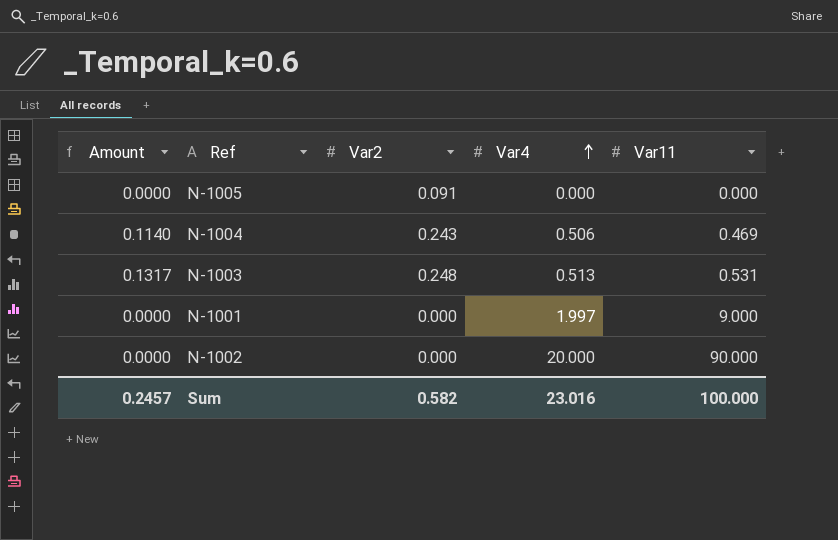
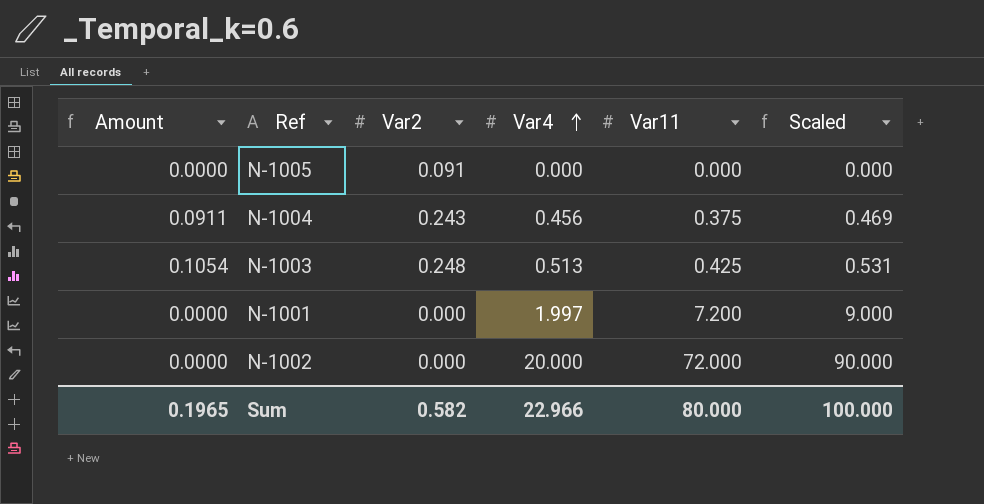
column Scaled | formula: none -> [Var11] * 1.25
N-1004 | Amount: 0.1140 -> 0.0911
N-1004 | Var4: 0.506 -> 0.456
N-1004 | Var11: 0.469 -> 0.375
N-1003 | Amount: 0.1317 -> 0.1054
N-1003 | Var11: 0.531 -> 0.425
N-1001 | Var11: 9.000 -> 7.200
N-1002 | Var11: 90.000 -> 72.000
Sum | Amount: 0.2457 -> 0.1965
Sum | Var4: 23.016 -> 22.966
Sum | Var11: 100.000 -> 80.000

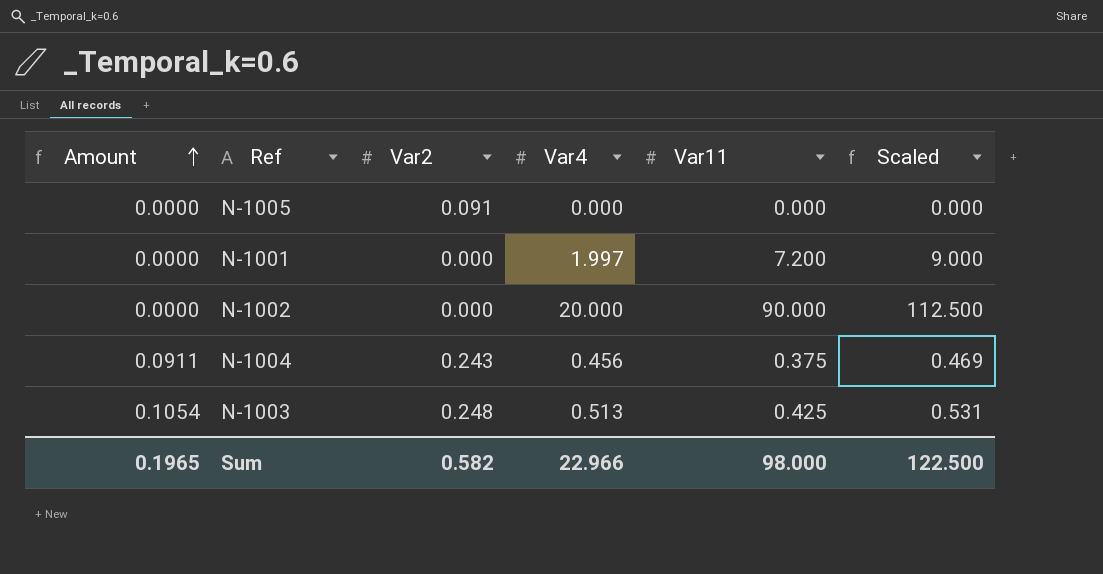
row order: Var4 ascending -> Amount ascending
N-1002 | Var11: 72.000 -> 90.000
N-1002 | Scaled: 90.000 -> 112.500
Sum | Var11: 80.000 -> 98.000
Sum | Scaled: 100.000 -> 122.500

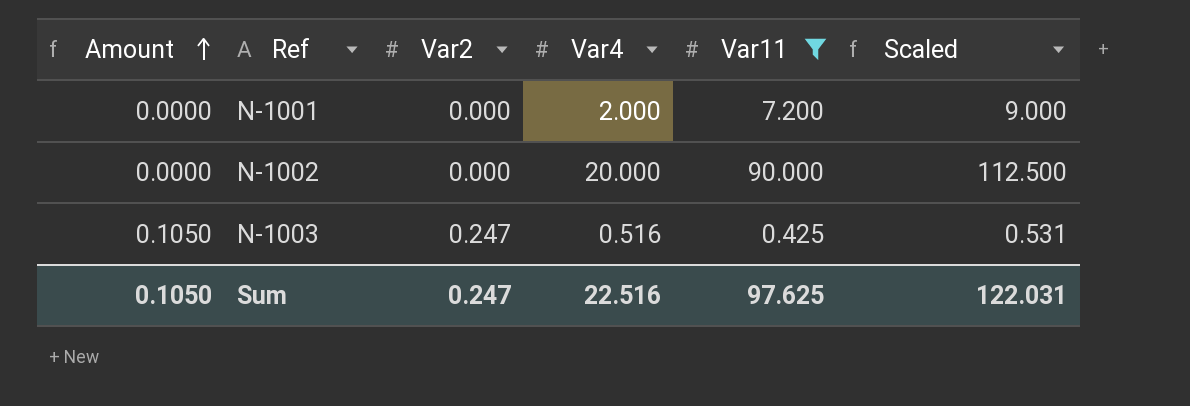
filter: none -> Var11 >= 0.425
N-1001 | Var4: 1.997 -> 2.000
N-1003 | Amount: 0.1054 -> 0.1050
N-1003 | Var2: 0.248 -> 0.247
N-1003 | Var4: 0.513 -> 0.516
Sum | Amount: 0.1965 -> 0.1050
Sum | Var2: 0.582 -> 0.247
Sum | Var4: 22.966 -> 22.516
Sum | Var11: 98.000 -> 97.625
Sum | Scaled: 122.500 -> 122.031

